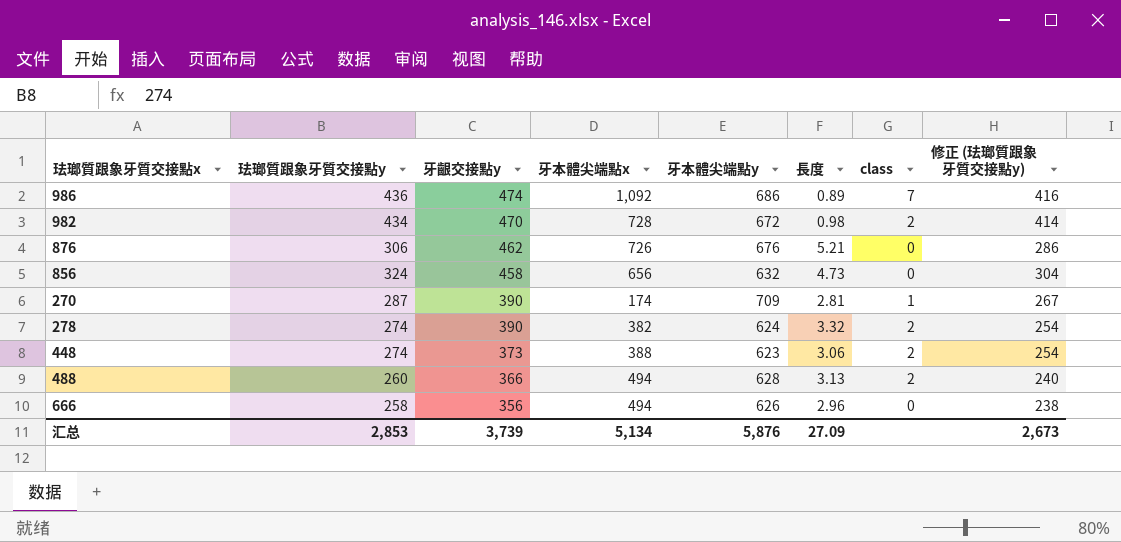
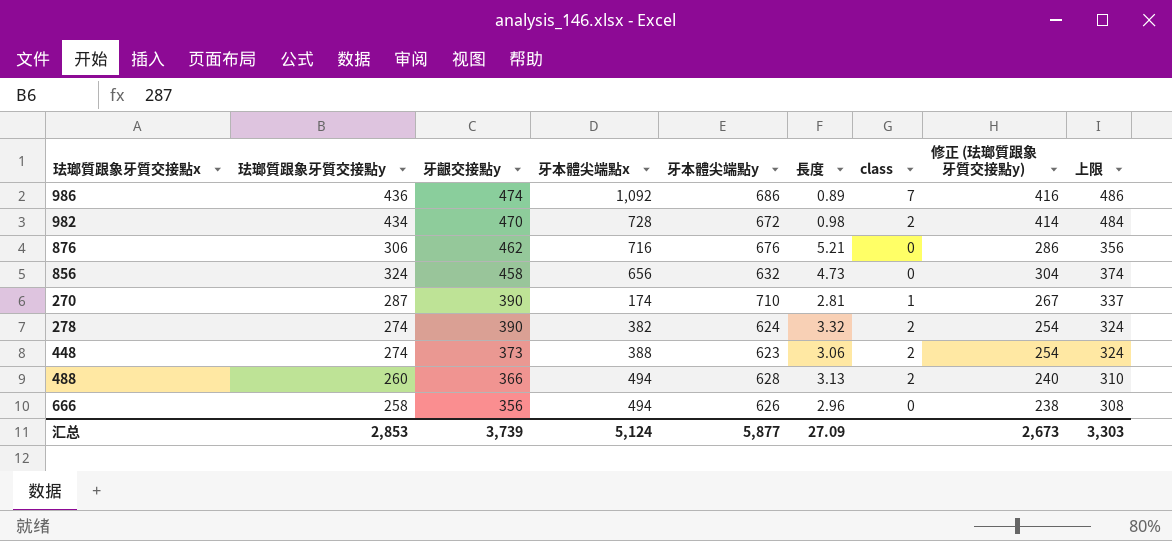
column 上限 | formula: none -> [珐瑯質跟象牙質交接點y] + 50
876 | 牙本體尖端點x: 726 -> 716
270 | 牙本體尖端點y: 709 -> 710
汇总 | 牙本體尖端點x: 5,134 -> 5,124
汇总 | 牙本體尖端點y: 5,876 -> 5,877

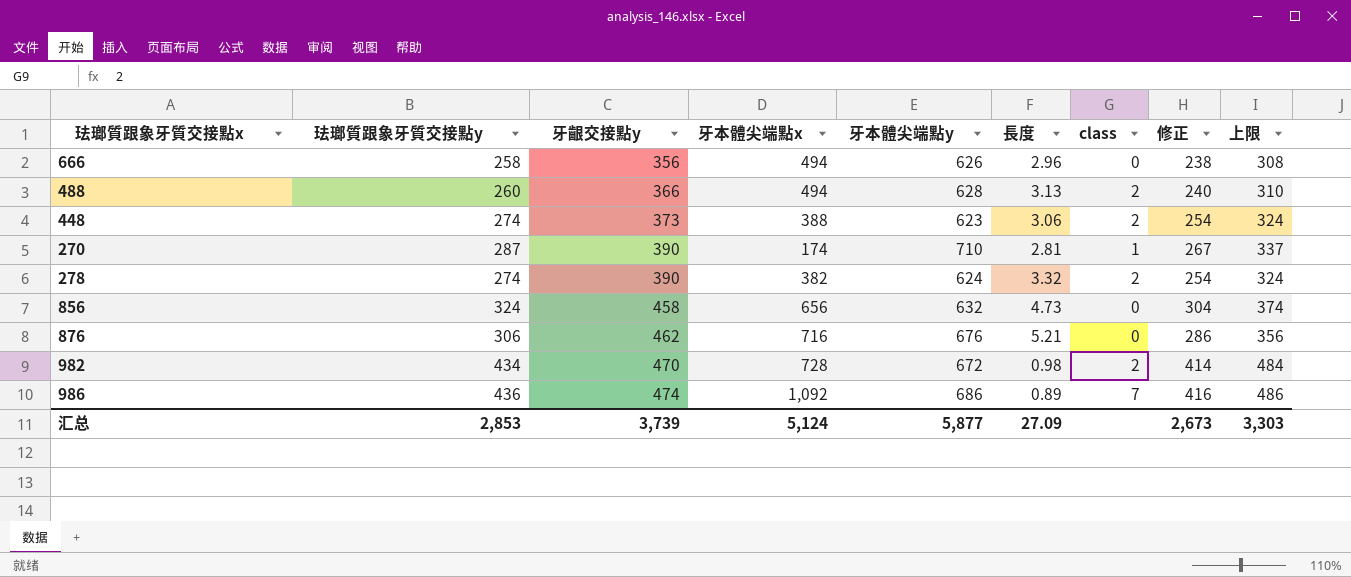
row order: 牙齦交接點y descending -> 牙齦交接點y ascending
column name: 修正 (珐瑯質跟象牙質交接點y) -> 修正

